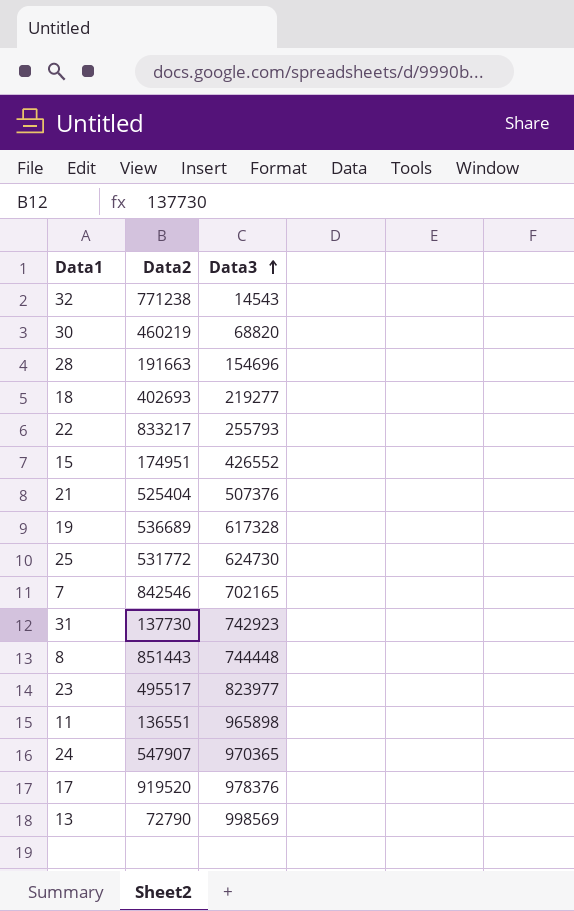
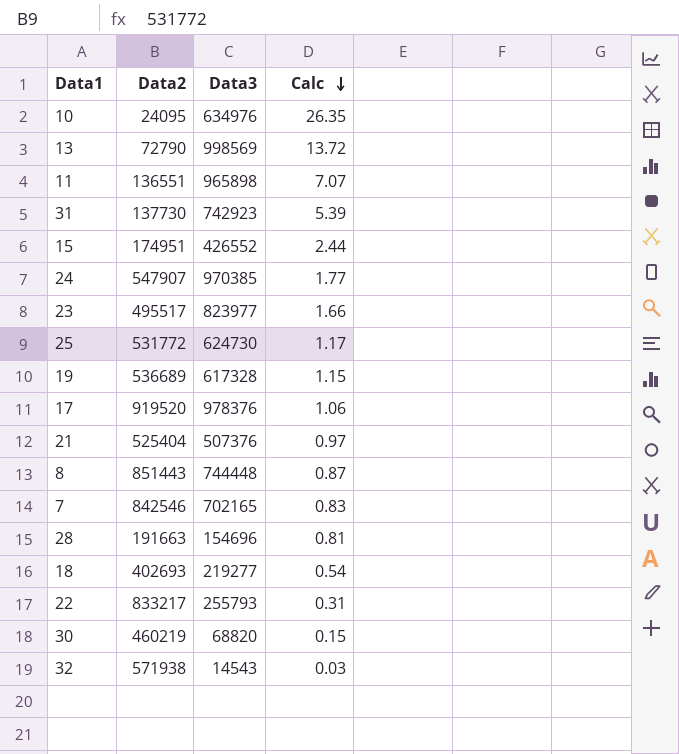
row order: Data3 ascending -> Calc descending
column Calc | formula: none -> [Data3] / [Data2]
row 10: none -> 24095 | 634976 | 26.35
24 | Data3: 970365 -> 970385
32 | Data2: 771238 -> 571938

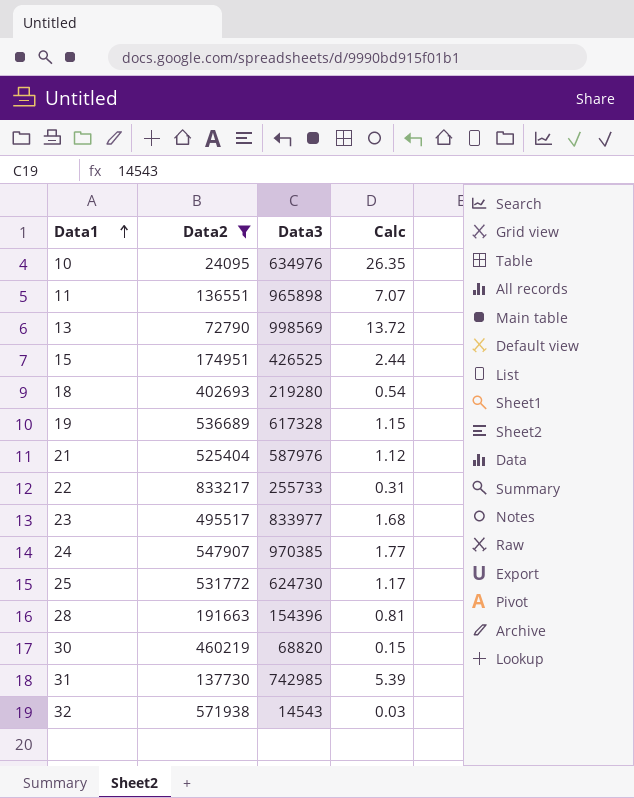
filter: none -> Data2 <= 833217
row order: Calc descending -> Data1 ascending
15 | Data3: 426552 -> 426525
18 | Data3: 219277 -> 219280
21 | Data3: 507376 -> 587976
21 | Calc: 0.97 -> 1.12
22 | Data3: 255793 -> 255733
23 | Data3: 823977 -> 833977
23 | Calc: 1.66 -> 1.68
28 | Data3: 154696 -> 154396
31 | Data3: 742923 -> 742985

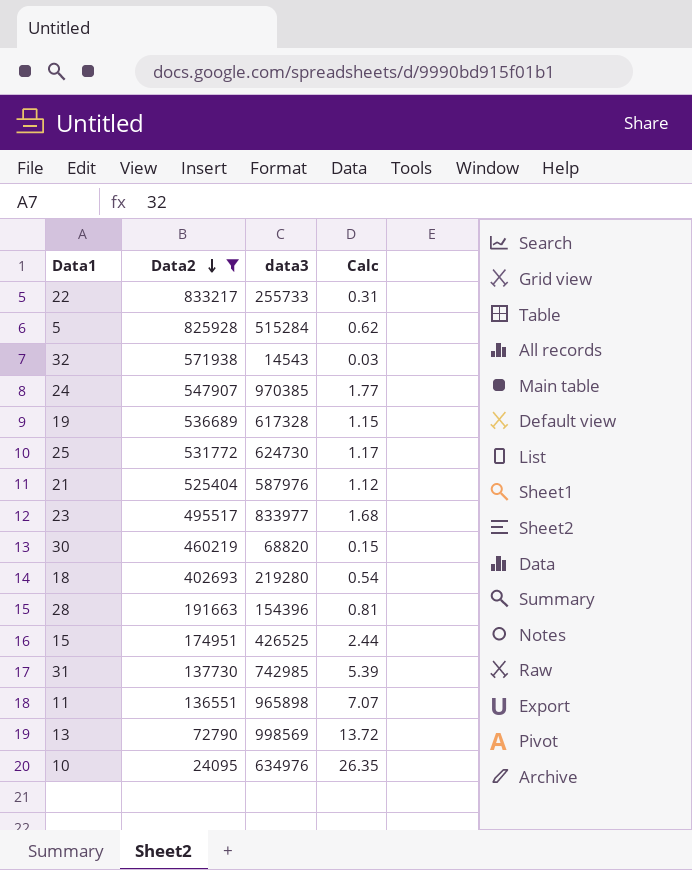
row order: Data1 ascending -> Data2 descending
column name: Data3 -> data3
row 5: none -> 825928 | 515284 | 0.62

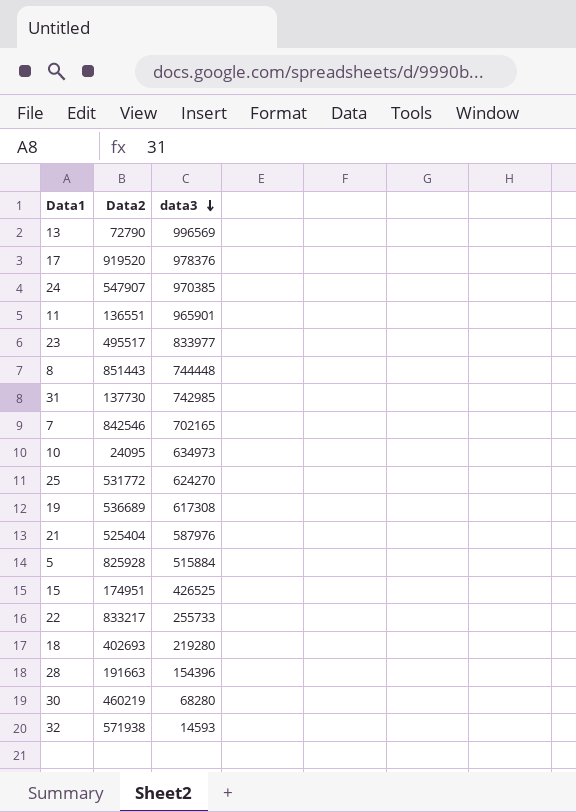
filter: Data2 <= 833217 -> none
row order: Data2 descending -> data3 descending
column Calc | formula: [data3] / [Data2] -> none
13 | data3: 998569 -> 996569
11 | data3: 965898 -> 965901
10 | data3: 634976 -> 634973
25 | data3: 624730 -> 624270
19 | data3: 617328 -> 617308
5 | data3: 515284 -> 515884
30 | data3: 68820 -> 68280
32 | data3: 14543 -> 14593

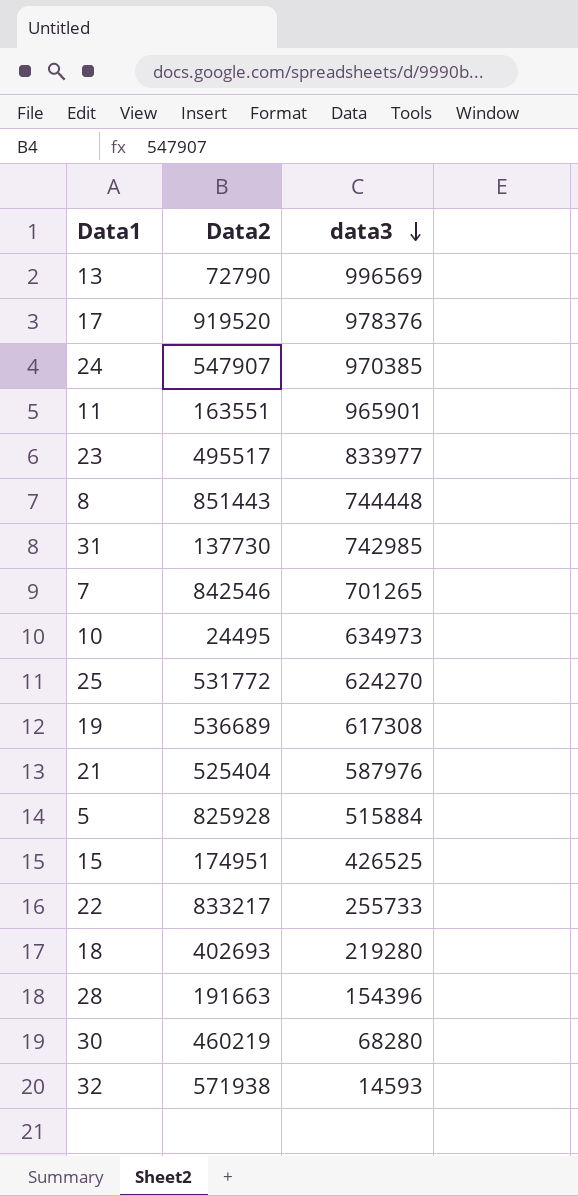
11 | Data2: 136551 -> 163551
7 | data3: 702165 -> 701265
10 | Data2: 24095 -> 24495

